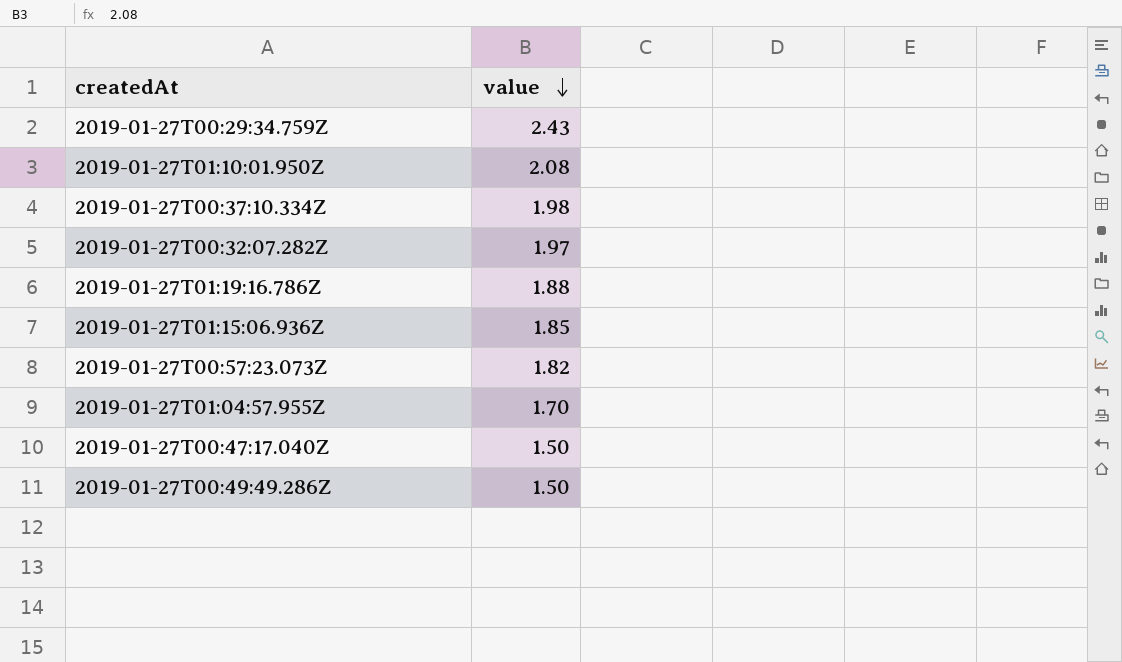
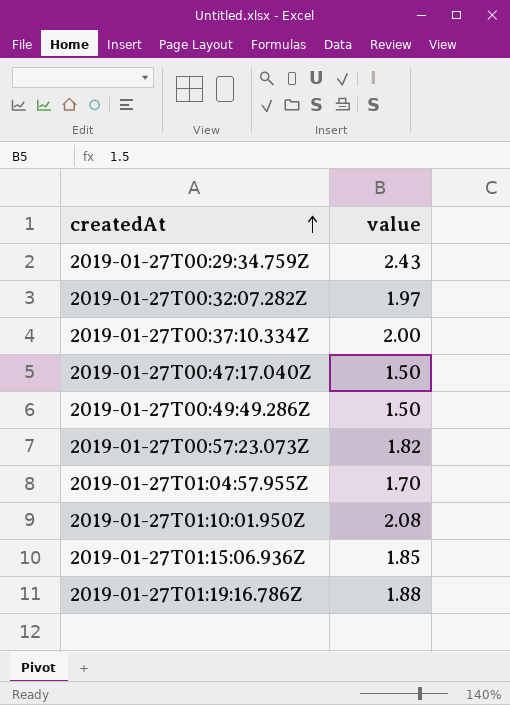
row order: value descending -> createdAt ascending
2019-01-27T00:37:10.334Z | value: 1.98 -> 2.00

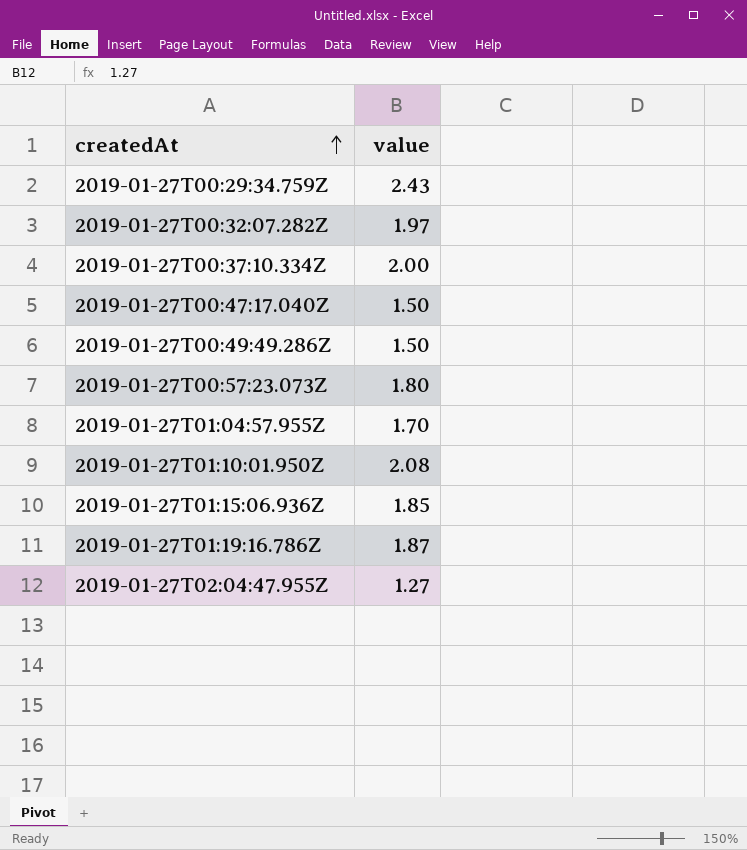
2019-01-27T00:57:23.073Z | value: 1.82 -> 1.80
2019-01-27T01:19:16.786Z | value: 1.88 -> 1.87
row 2019-01-27T02:04:47.955Z: none -> 1.27

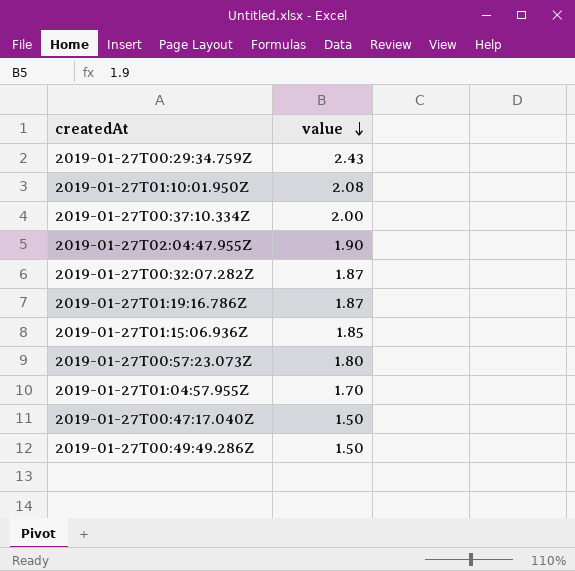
row order: createdAt ascending -> value descending
2019-01-27T02:04:47.955Z | value: 1.27 -> 1.90
2019-01-27T00:32:07.282Z | value: 1.97 -> 1.87

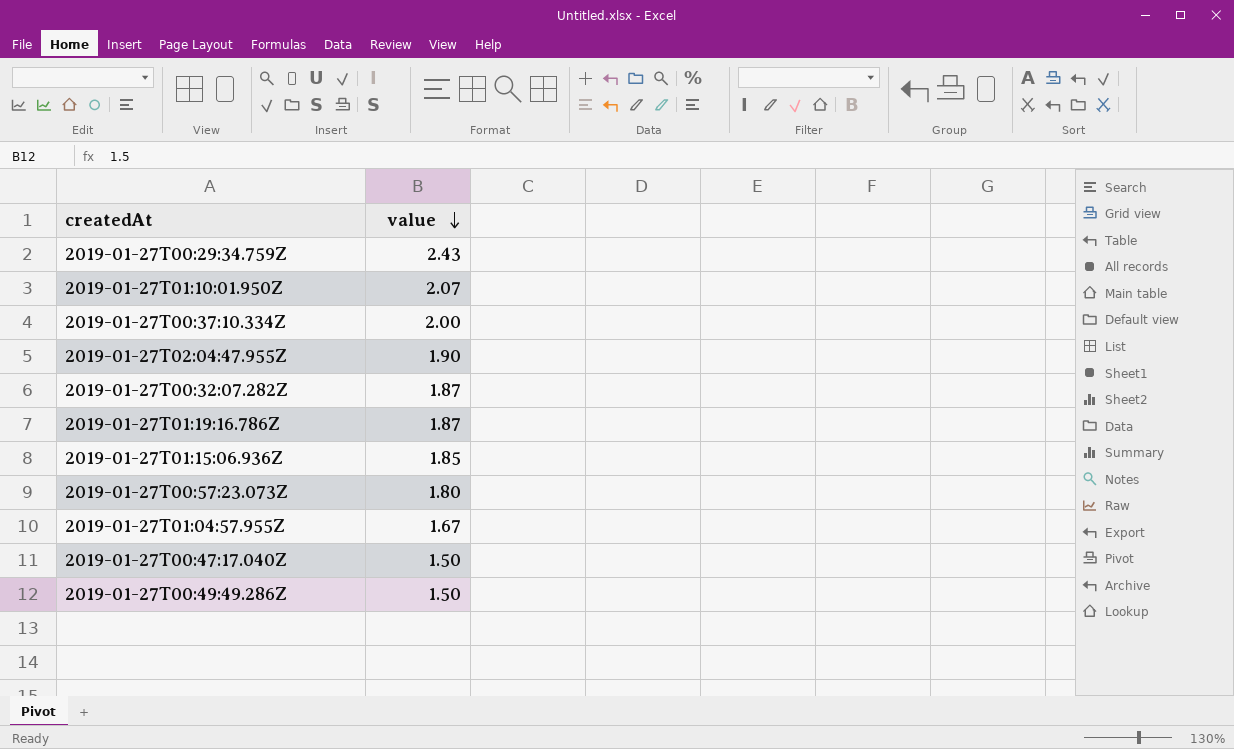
2019-01-27T01:10:01.950Z | value: 2.08 -> 2.07
2019-01-27T01:04:57.955Z | value: 1.70 -> 1.67

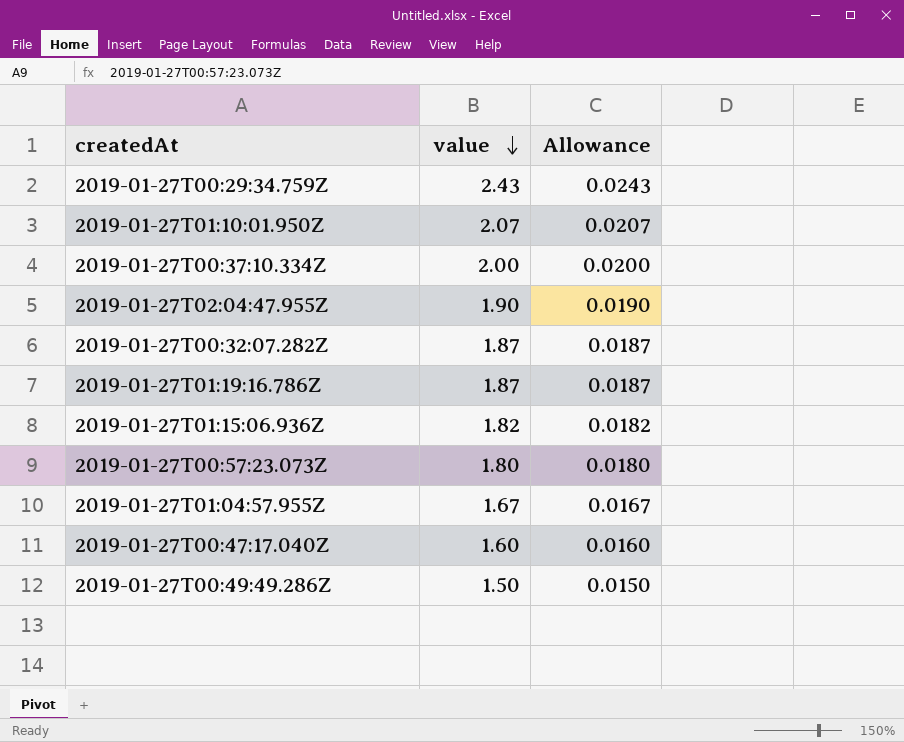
column Allowance | formula: none -> [value] * 0.01
2019-01-27T01:15:06.936Z | value: 1.85 -> 1.82
2019-01-27T00:47:17.040Z | value: 1.50 -> 1.60

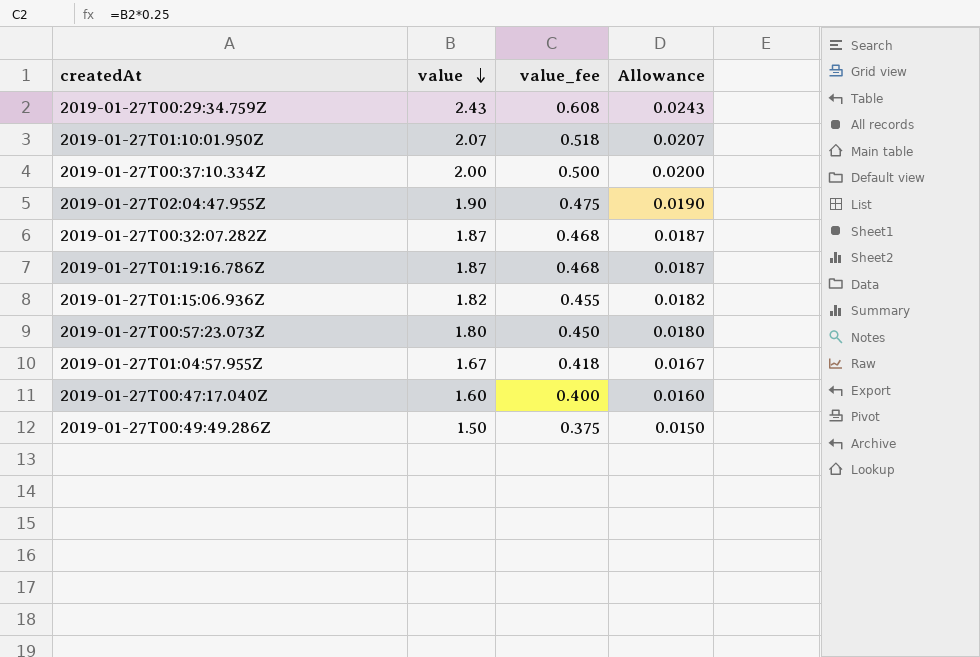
column value_fee | formula: none -> [value] * 0.25

